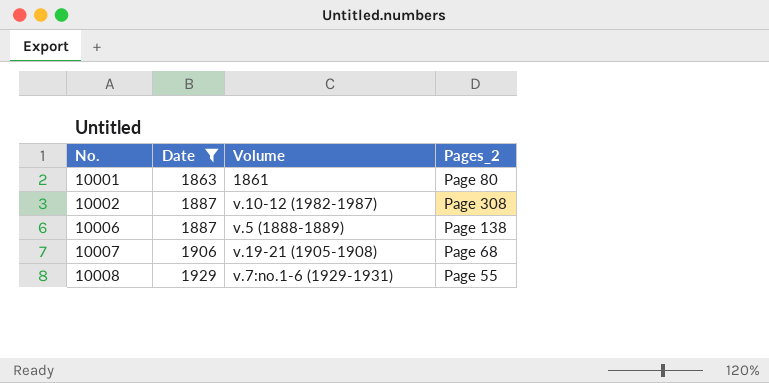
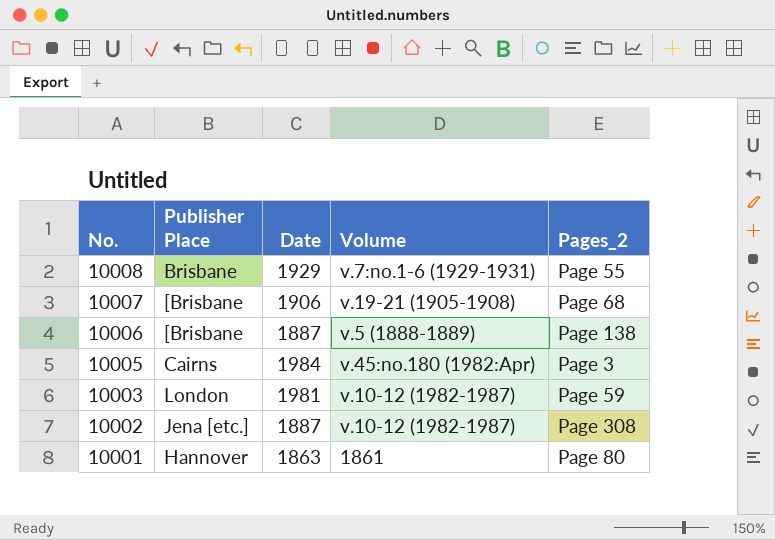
filter: Date <= 1929 -> none
row order: No. ascending -> No. descending
column Publisher Place | position: none -> 2

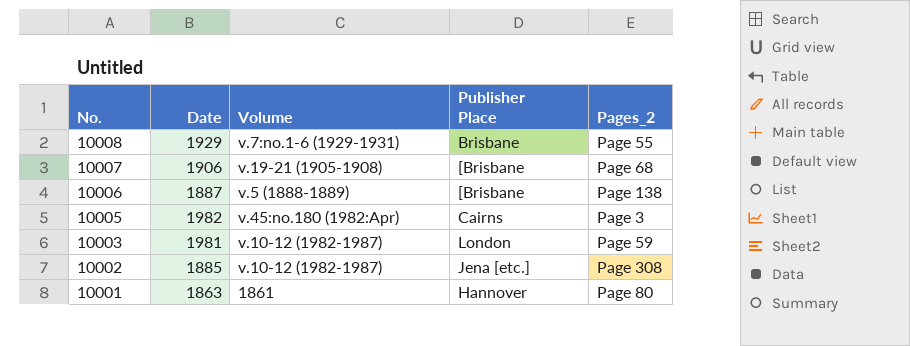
column Publisher Place | position: 2 -> 4
10005 | Date: 1984 -> 1982
10002 | Date: 1887 -> 1885

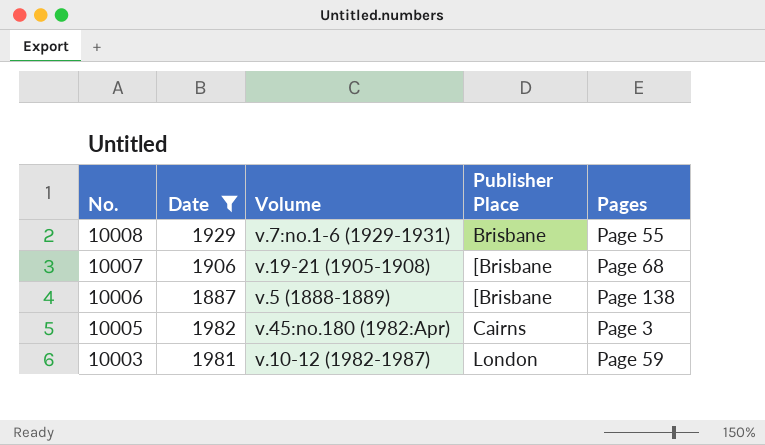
filter: none -> Date >= 1887
column name: Pages_2 -> Pages

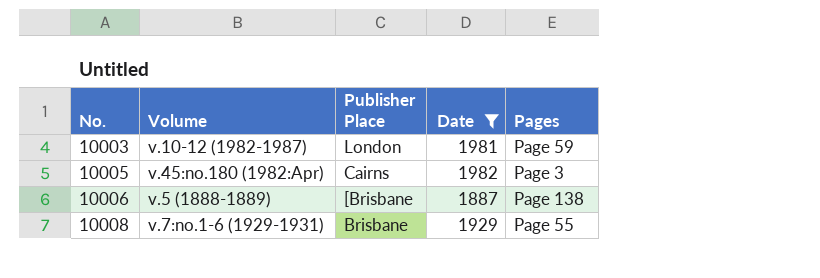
row order: No. descending -> No. ascending
column Date | position: 2 -> 4
row 10007: 1906 | v.19-21 (1905-1908) | [Brisbane | Page 68 -> none

